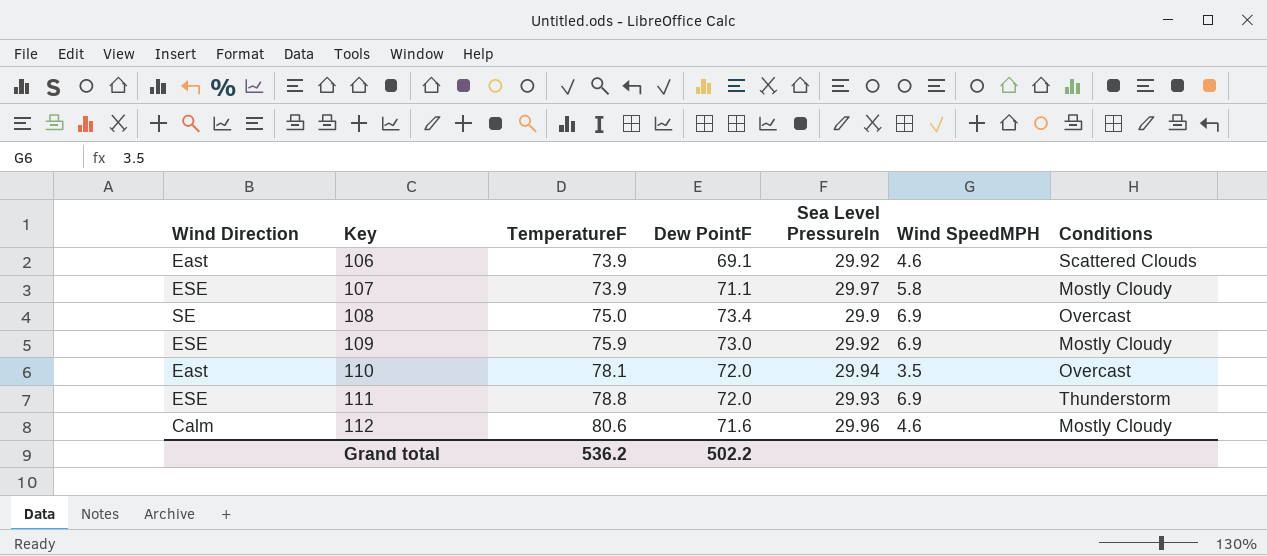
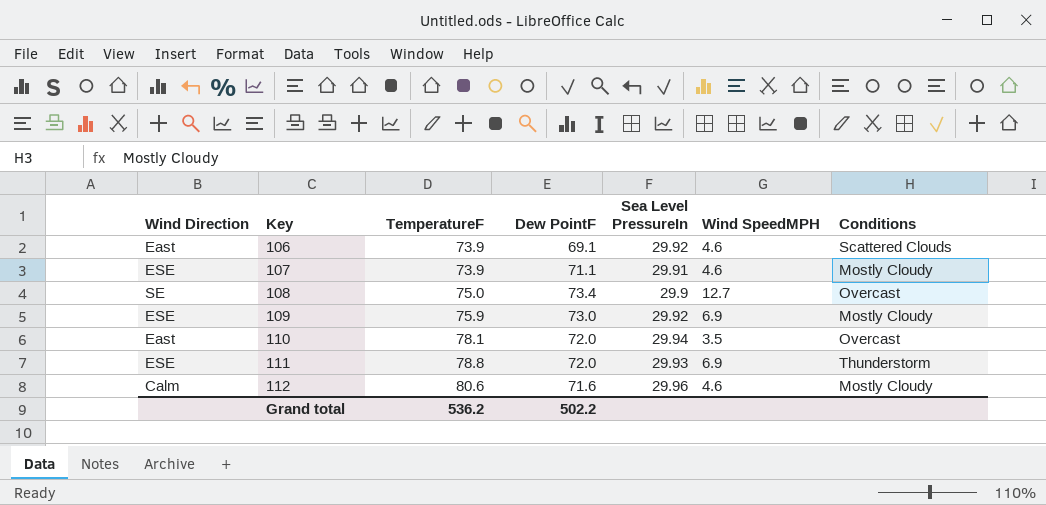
107 | Sea Level PressureIn: 29.97 -> 29.91
107 | Wind SpeedMPH: 5.8 -> 4.6
108 | Wind SpeedMPH: 6.9 -> 12.7

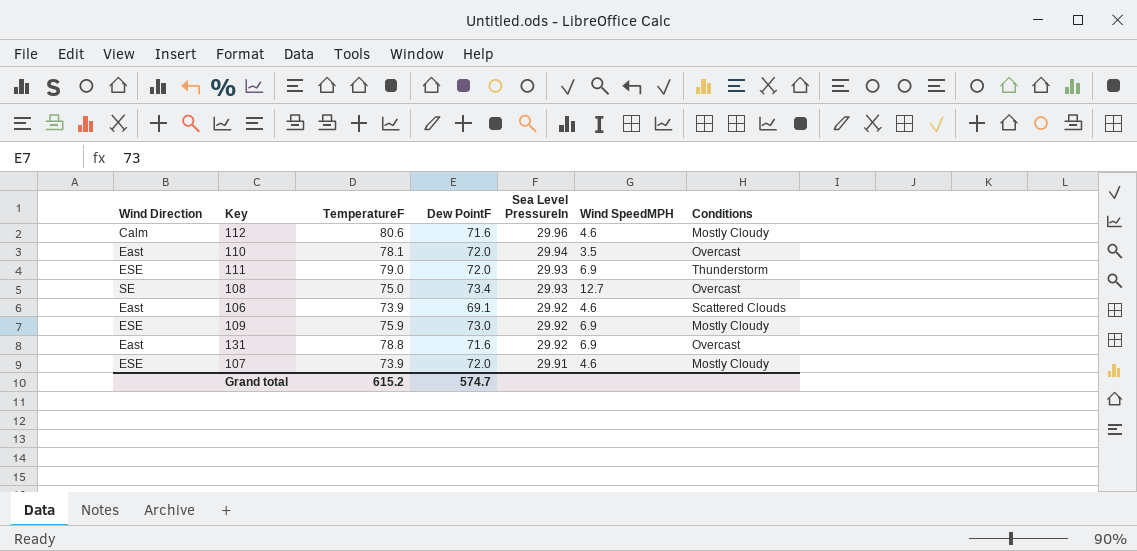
row order: Key ascending -> Sea Level PressureIn descending
111 | TemperatureF: 78.8 -> 79.0
108 | Sea Level PressureIn: 29.9 -> 29.93
row 131: none -> East | 78.8 | 71.6 | 29.92 | 6.9 | Overcast
107 | Dew PointF: 71.1 -> 72.0
Grand total | TemperatureF: 536.2 -> 615.2
Grand total | Dew PointF: 502.2 -> 574.7

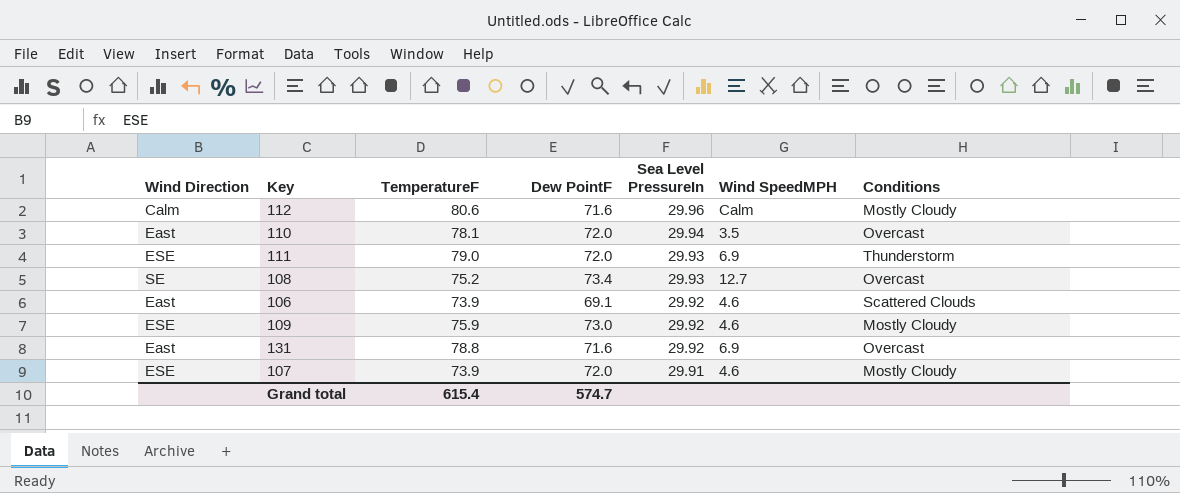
112 | Wind SpeedMPH: 4.6 -> Calm
108 | TemperatureF: 75.0 -> 75.2
109 | Wind SpeedMPH: 6.9 -> 4.6
Grand total | TemperatureF: 615.2 -> 615.4

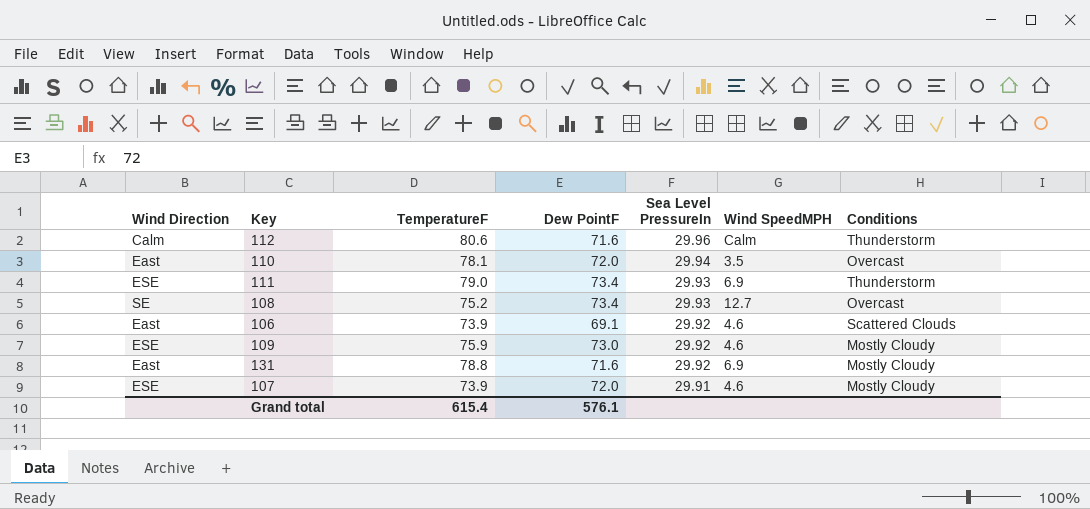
112 | Conditions: Mostly Cloudy -> Thunderstorm
111 | Dew PointF: 72.0 -> 73.4
131 | Conditions: Overcast -> Mostly Cloudy
Grand total | Dew PointF: 574.7 -> 576.1

